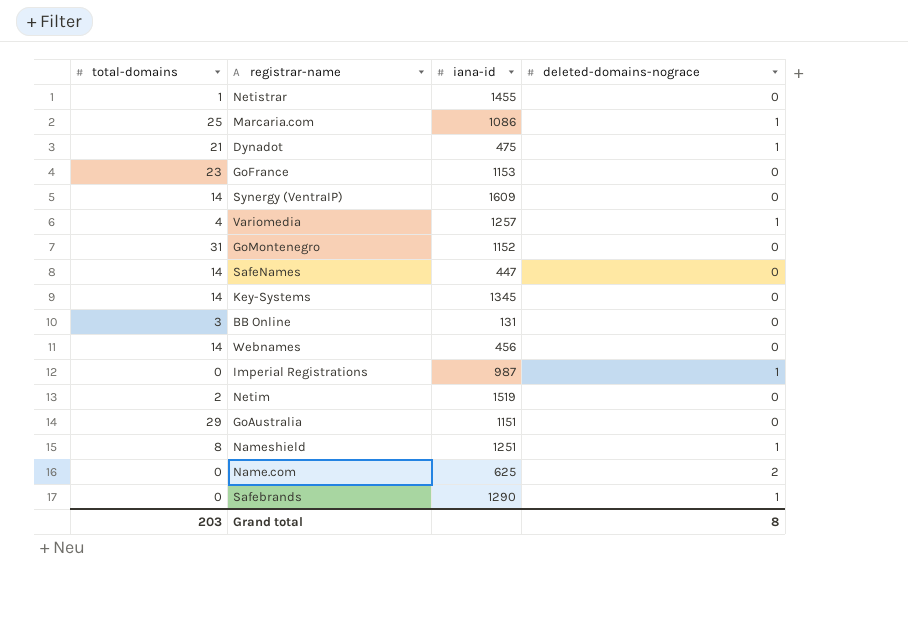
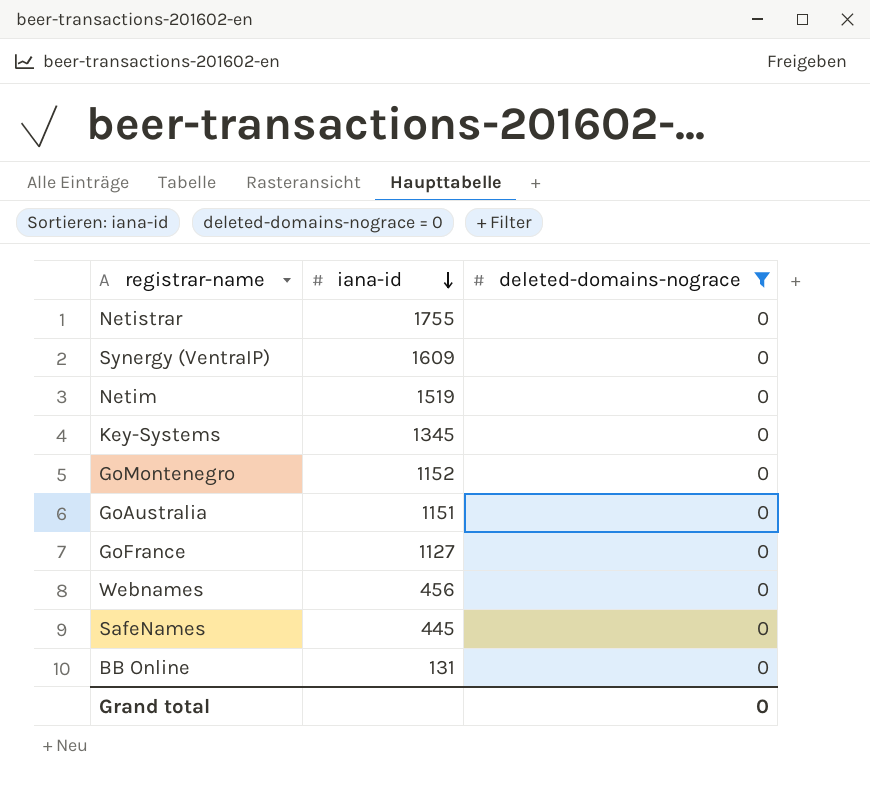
filter: none -> deleted-domains-nograce = 0
row order: none -> iana-id descending
column total-domains | position: 1 -> none
Netistrar | iana-id: 1455 -> 1755
GoFrance | iana-id: 1153 -> 1127
SafeNames | iana-id: 447 -> 445
Grand total | deleted-domains-nograce: 8 -> 0

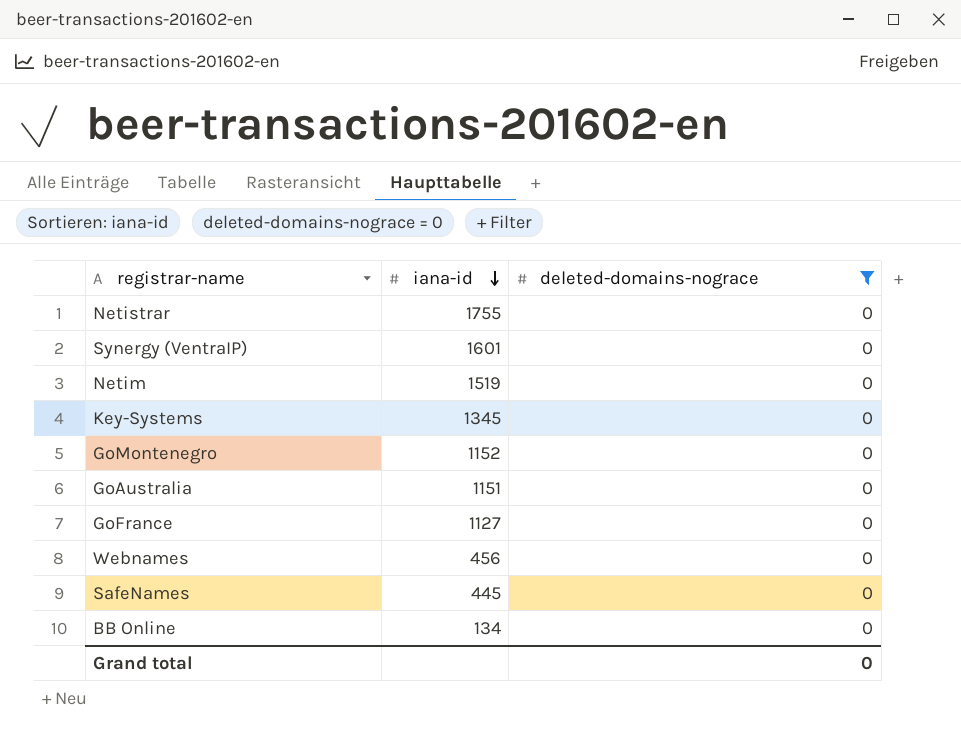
Synergy (VentraIP) | iana-id: 1609 -> 1601
BB Online | iana-id: 131 -> 134

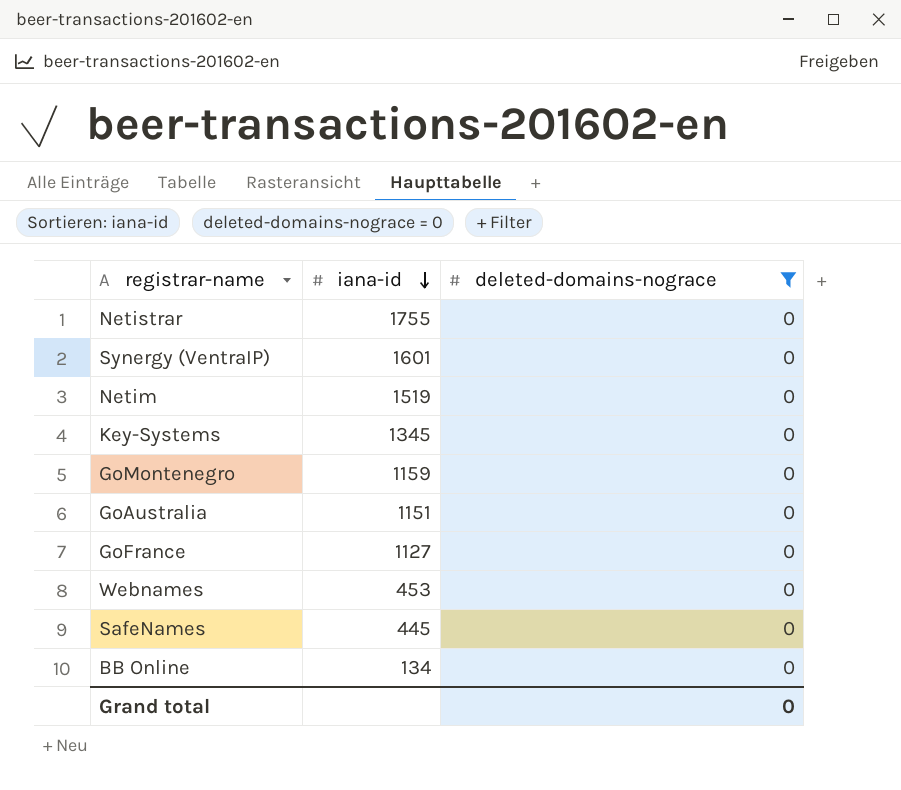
GoMontenegro | iana-id: 1152 -> 1159
Webnames | iana-id: 456 -> 453

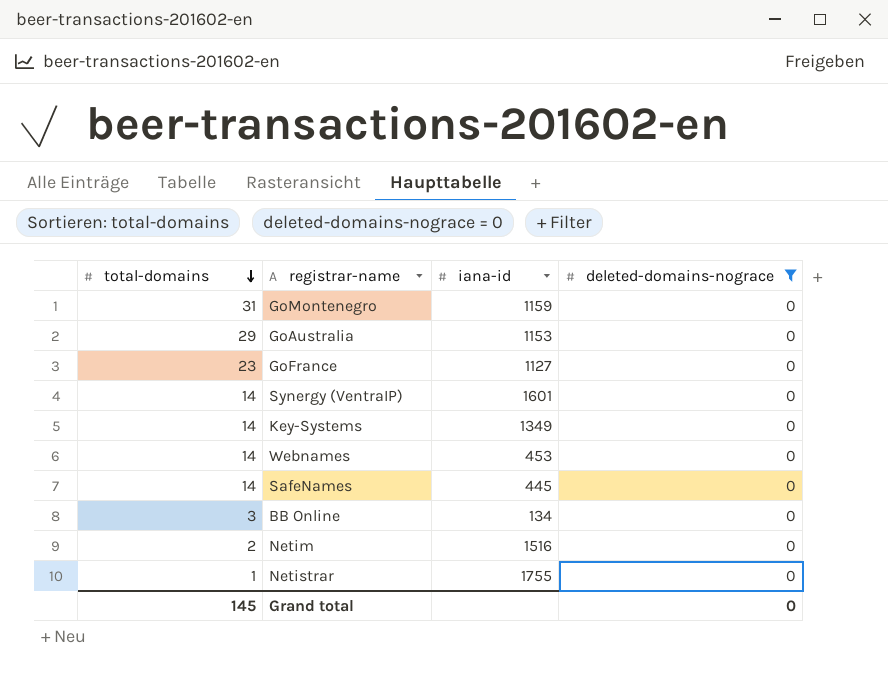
row order: iana-id descending -> total-domains descending
column total-domains | position: none -> 1
GoAustralia | iana-id: 1151 -> 1153
Key-Systems | iana-id: 1345 -> 1349
Netim | iana-id: 1519 -> 1516

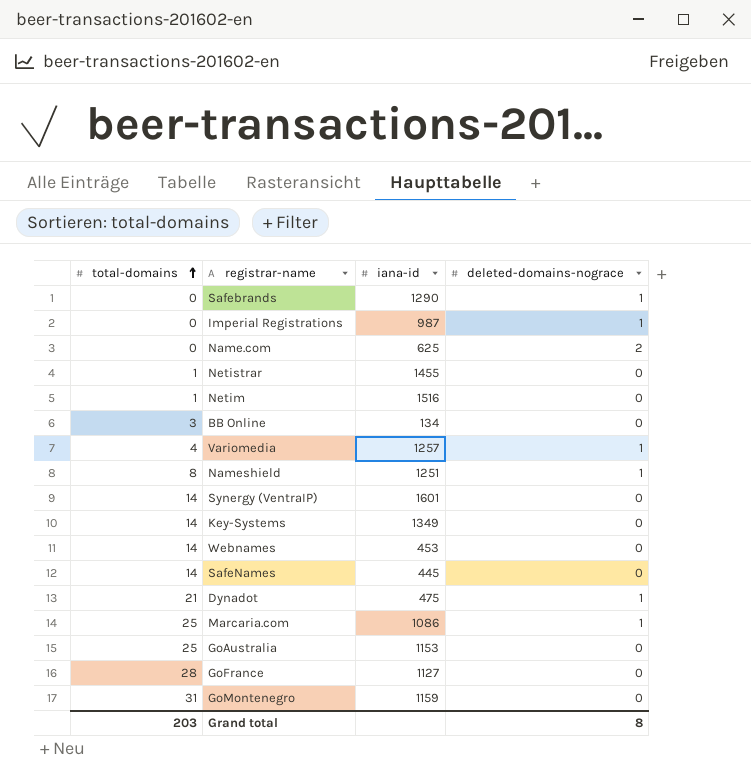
filter: deleted-domains-nograce = 0 -> none
row order: total-domains descending -> total-domains ascending
Netistrar | iana-id: 1755 -> 1455
Netim | total-domains: 2 -> 1
GoAustralia | total-domains: 29 -> 25
GoFrance | total-domains: 23 -> 28
Grand total | total-domains: 145 -> 203
Grand total | deleted-domains-nograce: 0 -> 8

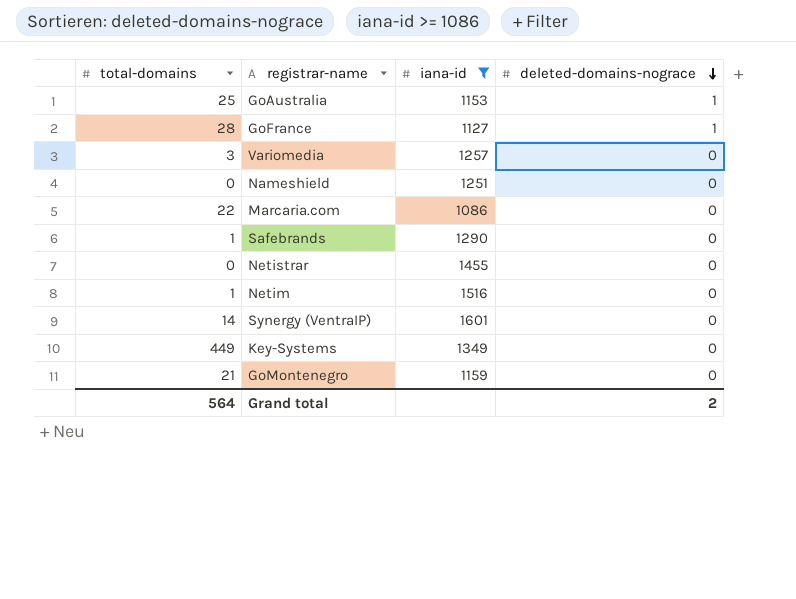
filter: none -> iana-id >= 1086
row order: total-domains ascending -> deleted-domains-nograce descending
GoAustralia | deleted-domains-nograce: 0 -> 1
GoFrance | deleted-domains-nograce: 0 -> 1
Variomedia | total-domains: 4 -> 3
Variomedia | deleted-domains-nograce: 1 -> 0
Nameshield | total-domains: 8 -> 0
Nameshield | deleted-domains-nograce: 1 -> 0
Marcaria.com | total-domains: 25 -> 22
Marcaria.com | deleted-domains-nograce: 1 -> 0
Safebrands | total-domains: 0 -> 1
Safebrands | deleted-domains-nograce: 1 -> 0
Netistrar | total-domains: 1 -> 0
Key-Systems | total-domains: 14 -> 449
GoMontenegro | total-domains: 31 -> 21
Grand total | total-domains: 203 -> 564
Grand total | deleted-domains-nograce: 8 -> 2

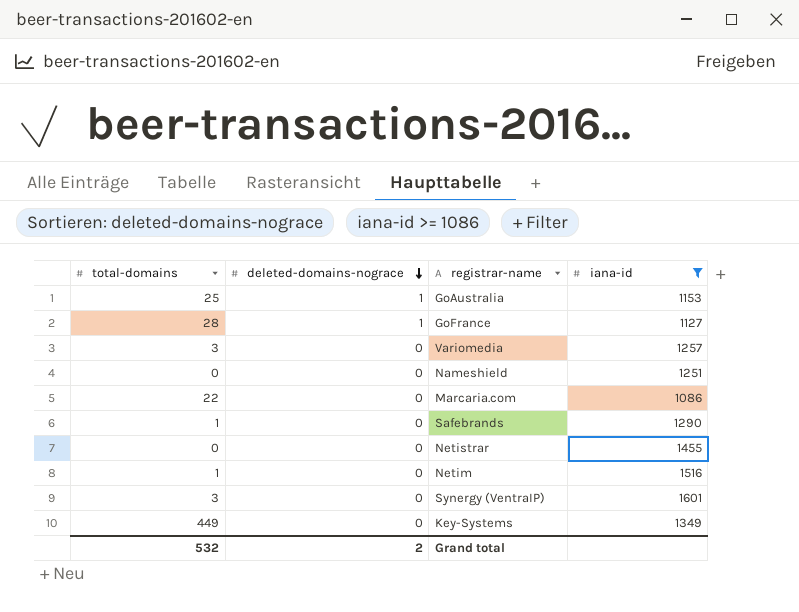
column deleted-domains-nograce | position: 4 -> 2
row GoMontenegro: 21 | 1159 | 0 -> none
Synergy (VentraIP) | total-domains: 14 -> 3
Grand total | total-domains: 564 -> 532

